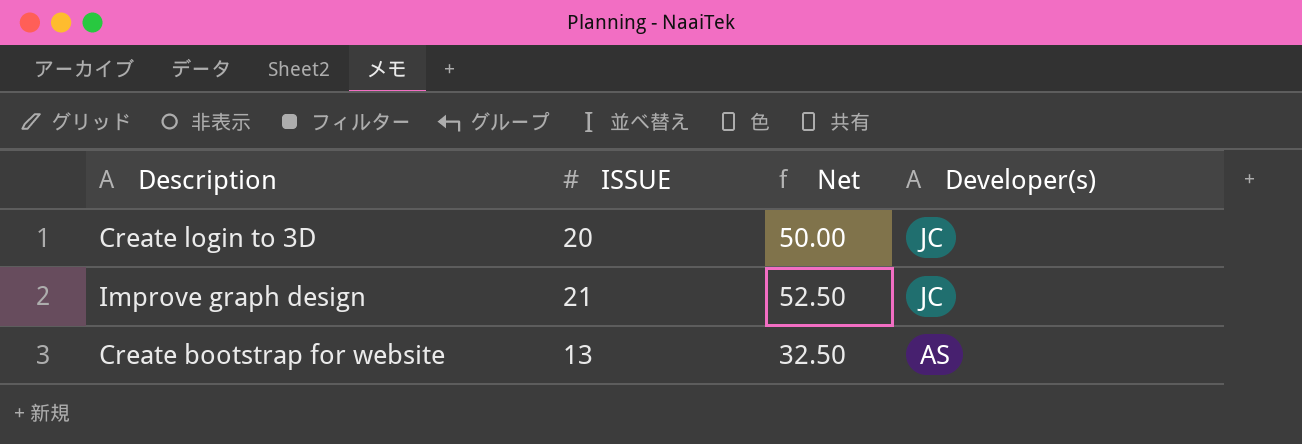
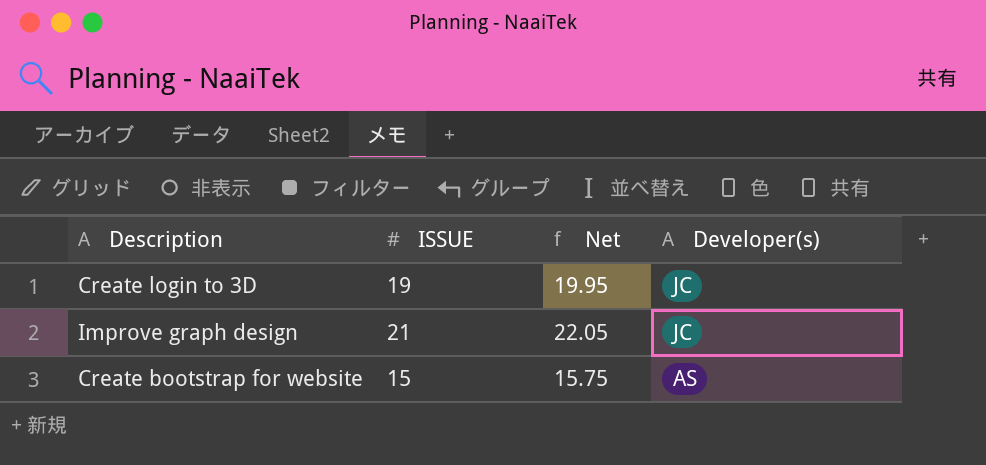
column Net | formula: [ISSUE] * 2.5 -> [ISSUE] * 1.05
Create login to 3D | ISSUE: 20 -> 19
Create bootstrap for website | ISSUE: 13 -> 15

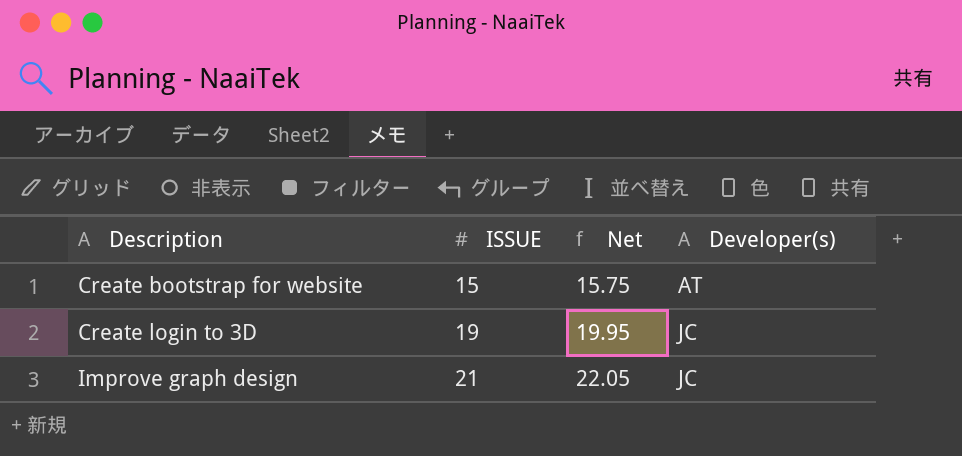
row order: Developer(s) descending -> Description ascending
Create bootstrap for website | Developer(s): AS -> AT

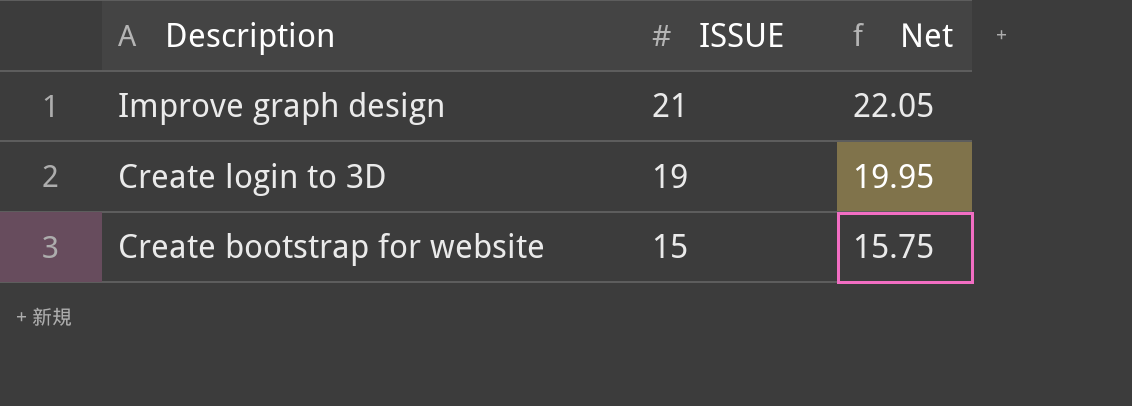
row order: Description ascending -> Description descending
column Developer(s) | position: 4 -> none

